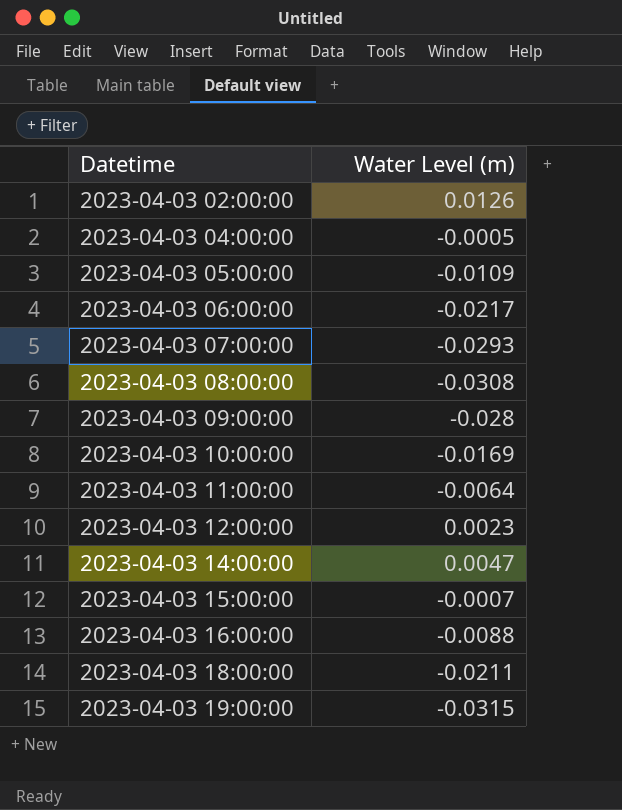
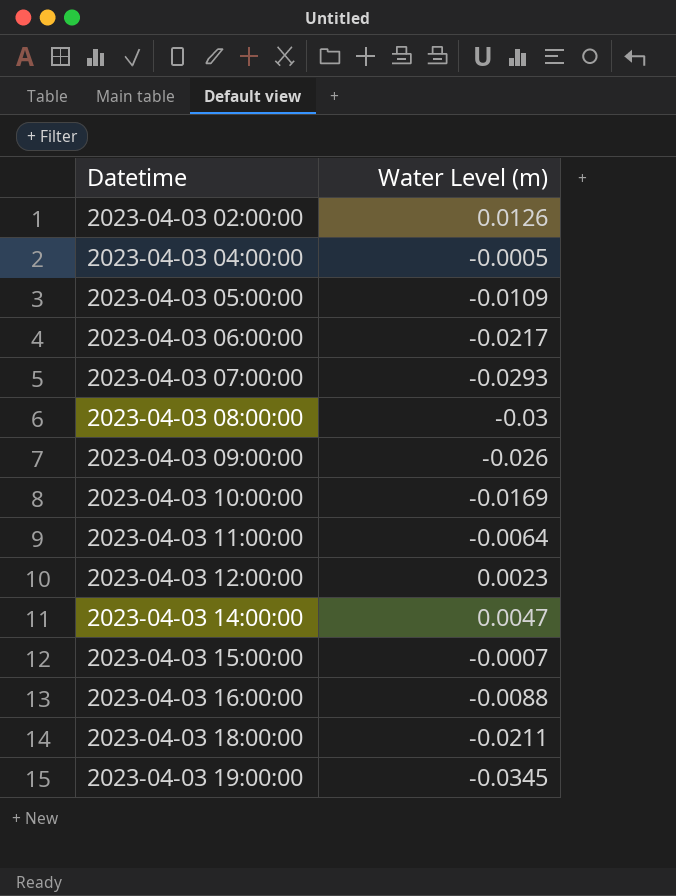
2023-04-03 08:00:00 | Water Level (m): -0.0308 -> -0.03
2023-04-03 09:00:00 | Water Level (m): -0.028 -> -0.026
2023-04-03 19:00:00 | Water Level (m): -0.0315 -> -0.0345

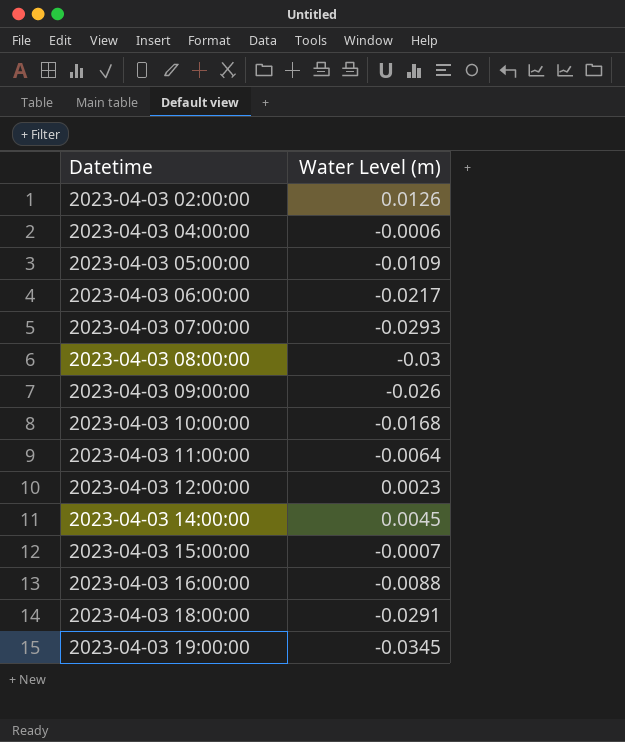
2023-04-03 04:00:00 | Water Level (m): -0.0005 -> -0.0006
2023-04-03 10:00:00 | Water Level (m): -0.0169 -> -0.0168
2023-04-03 14:00:00 | Water Level (m): 0.0047 -> 0.0045
2023-04-03 18:00:00 | Water Level (m): -0.0211 -> -0.0291

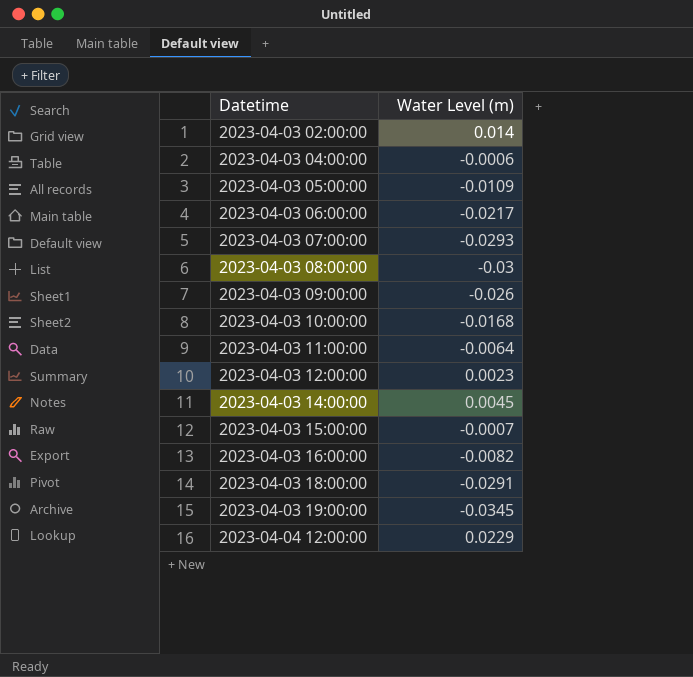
2023-04-03 02:00:00 | Water Level (m): 0.0126 -> 0.014
2023-04-03 16:00:00 | Water Level (m): -0.0088 -> -0.0082
row 2023-04-04 12:00:00: none -> 0.0229

